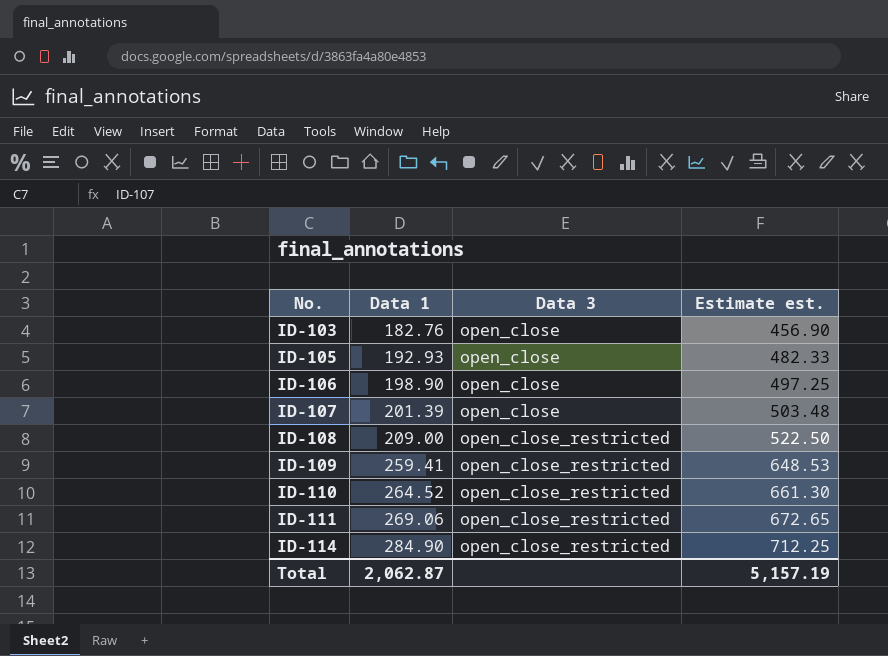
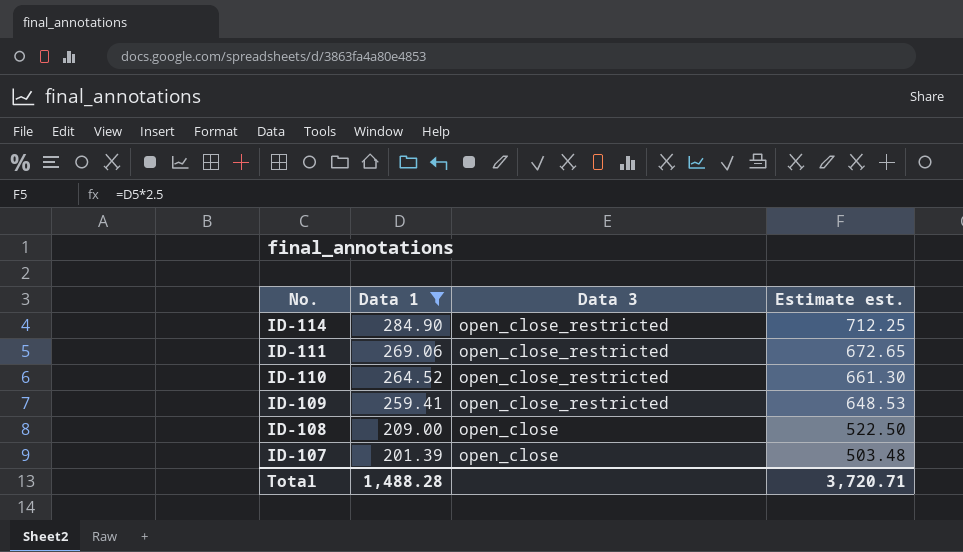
filter: none -> Data 1 >= 201.39
row order: No. ascending -> No. descending
ID-108 | Data 3: open_close_restricted -> open_close
Total | Data 1: 2,062.87 -> 1,488.28
Total | Estimate est.: 5,157.19 -> 3,720.71

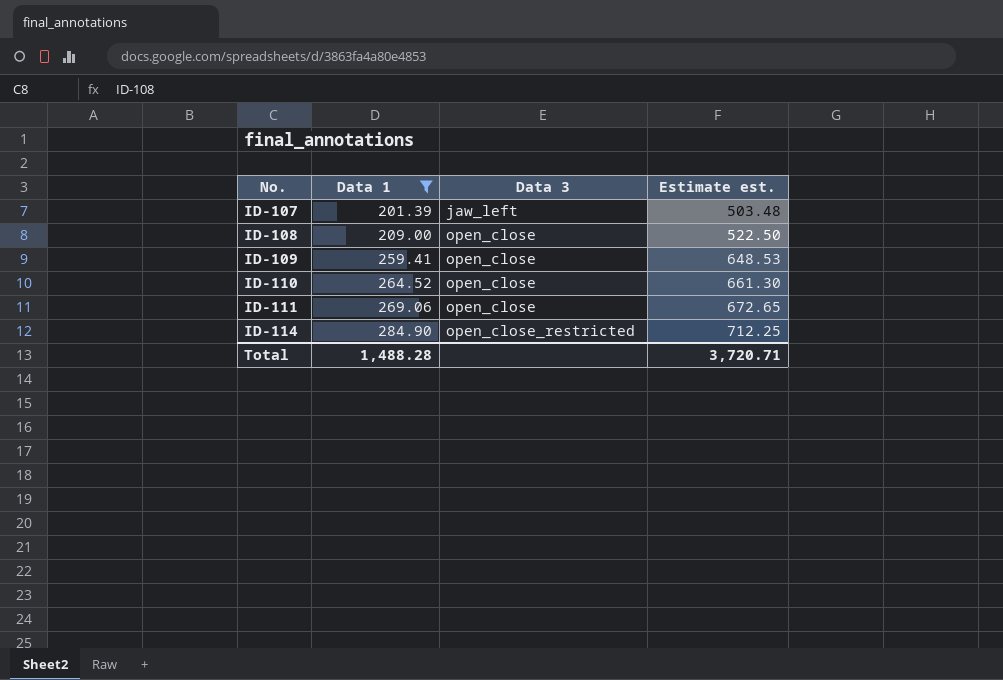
row order: No. descending -> No. ascending
ID-107 | Data 3: open_close -> jaw_left
ID-109 | Data 3: open_close_restricted -> open_close
ID-110 | Data 3: open_close_restricted -> open_close
ID-111 | Data 3: open_close_restricted -> open_close

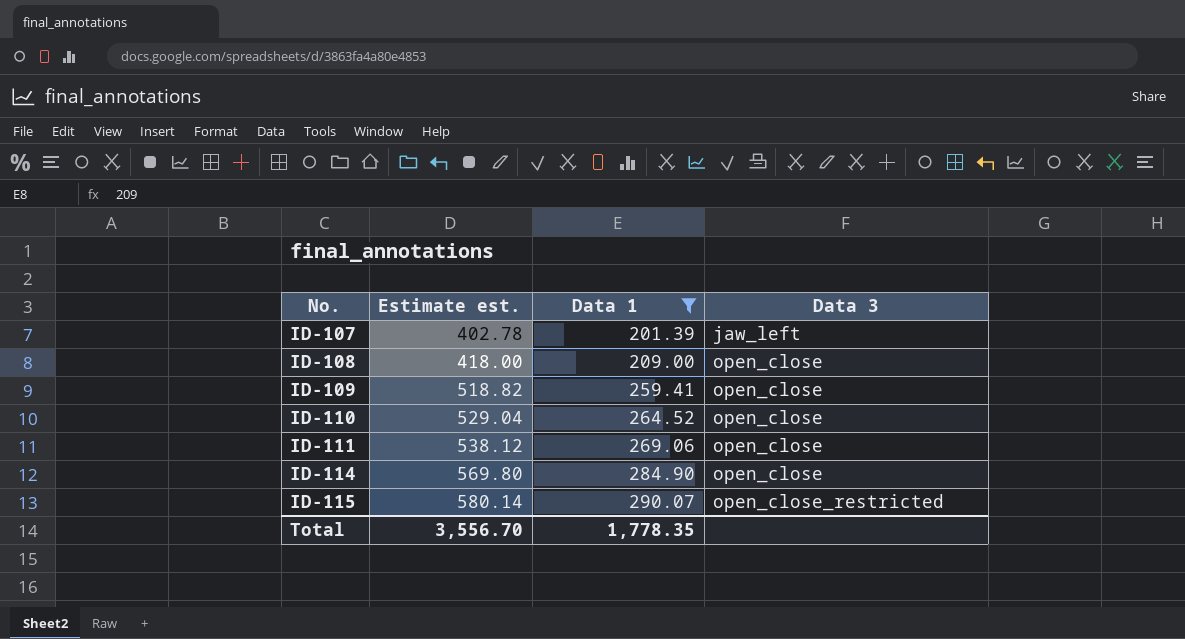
column Estimate est. | formula: [Data 1] * 2.5 -> [Data 1] * 2
column Estimate est. | position: 4 -> 2
ID-114 | Data 3: open_close_restricted -> open_close
row ID-115: none -> 580.14 | 290.07 | open_close_restricted
Total | Estimate est.: 3,720.71 -> 3,556.70
Total | Data 1: 1,488.28 -> 1,778.35

